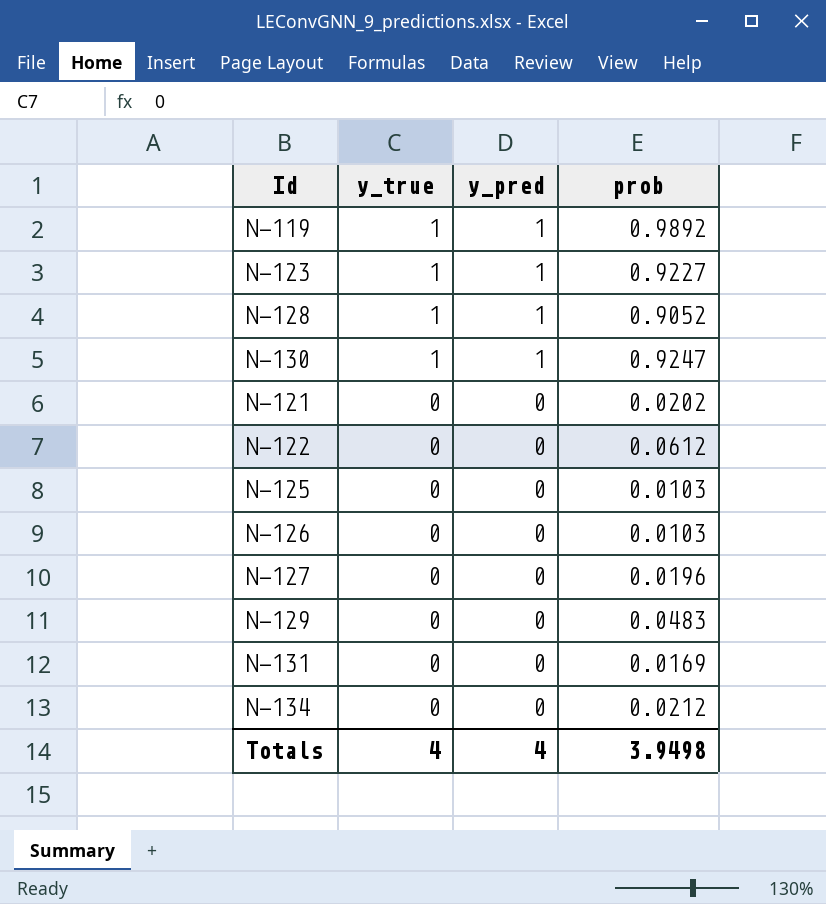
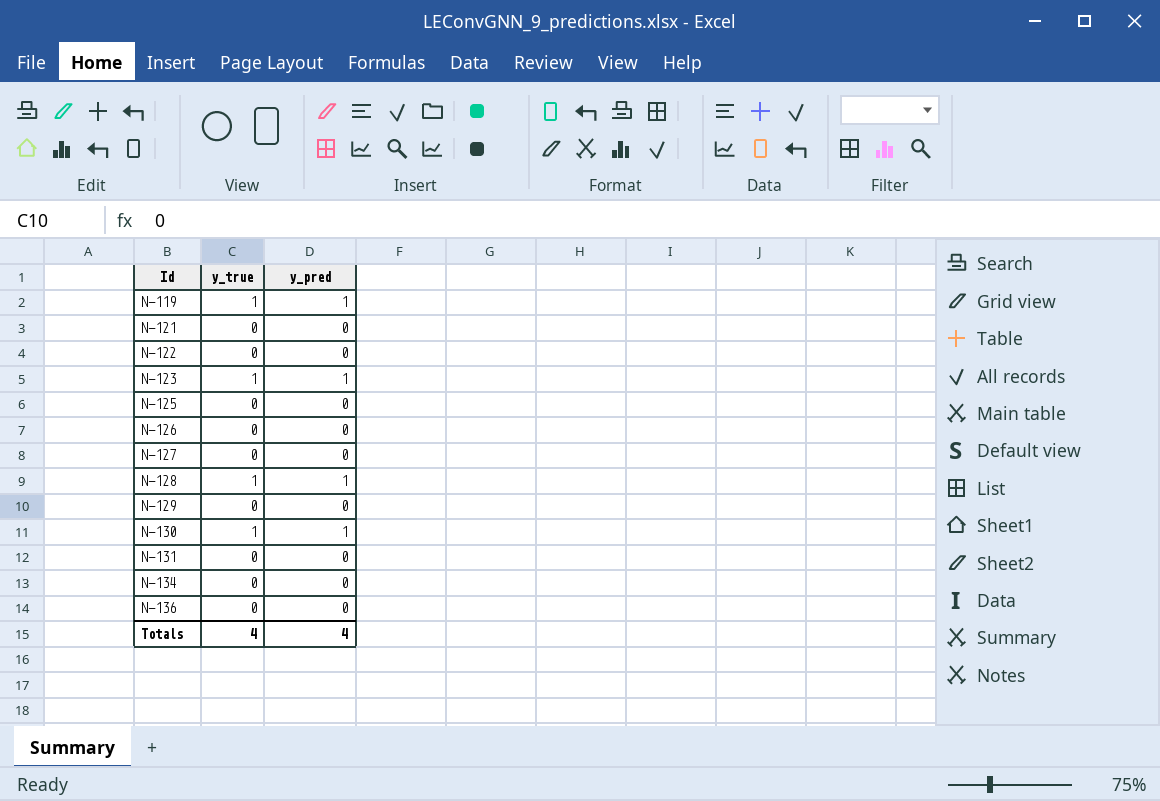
row order: y_true descending -> Id ascending
column prob | position: 4 -> none
row N-136: none -> 0 | 0

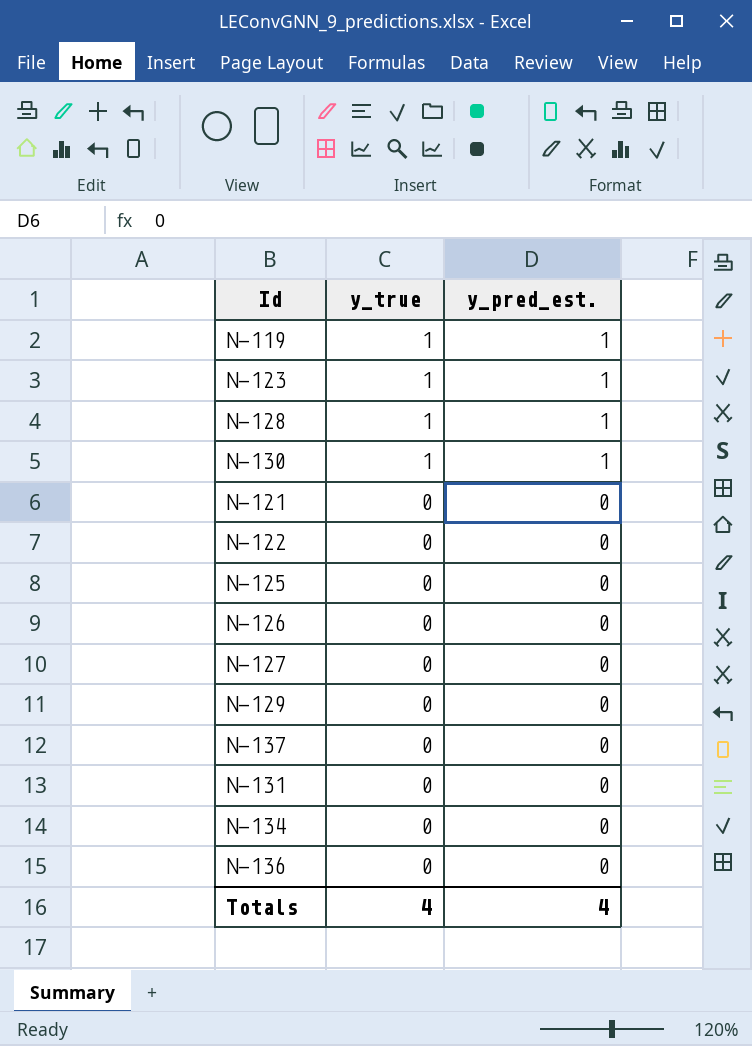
row order: Id ascending -> y_true descending
column name: y_pred -> y_pred_est.
row N-137: none -> 0 | 0

